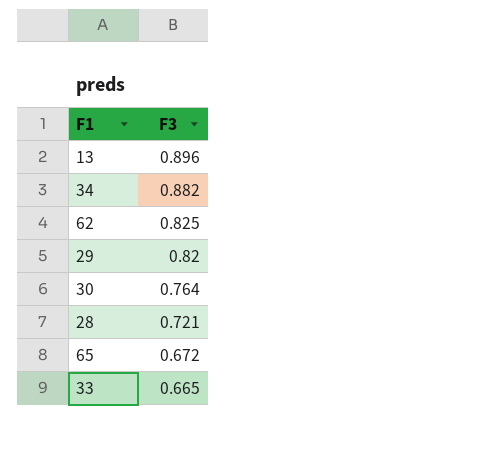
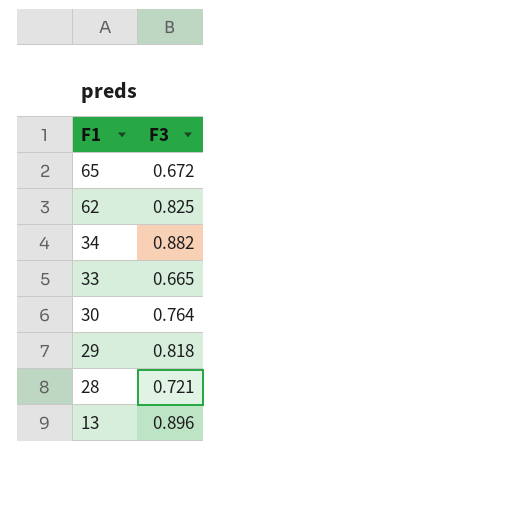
row order: F3 descending -> F1 descending
29 | F3: 0.82 -> 0.818

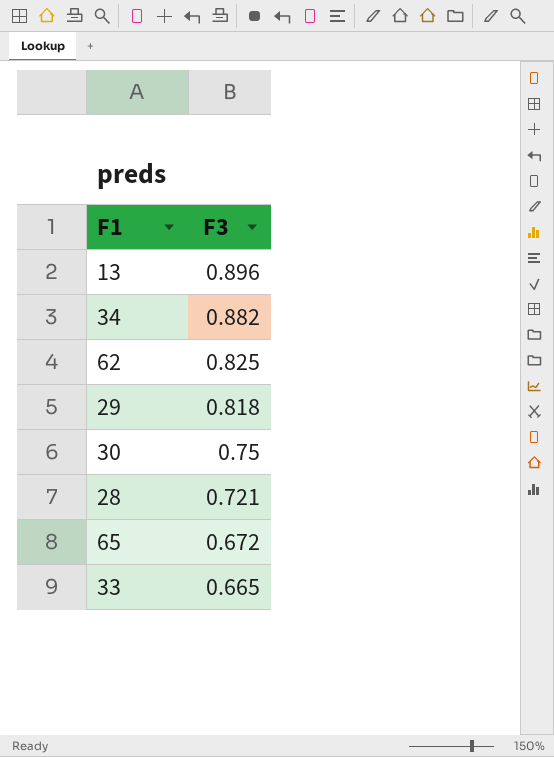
row order: F1 descending -> F3 descending
30 | F3: 0.764 -> 0.75

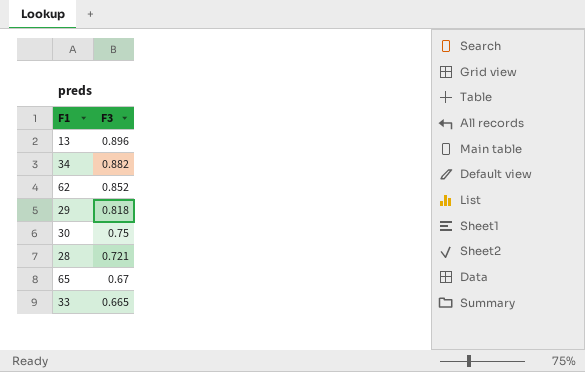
62 | F3: 0.825 -> 0.852
65 | F3: 0.672 -> 0.67

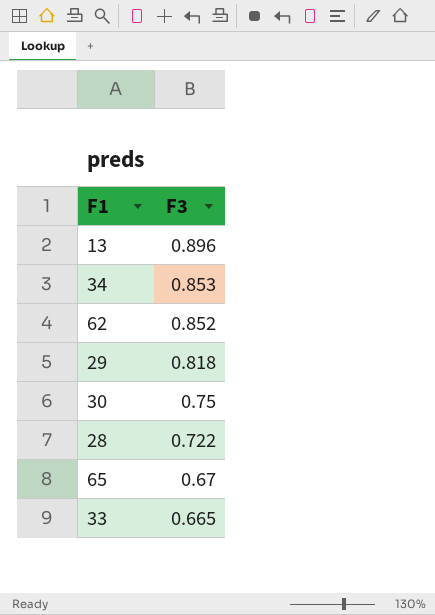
34 | F3: 0.882 -> 0.853
28 | F3: 0.721 -> 0.722

